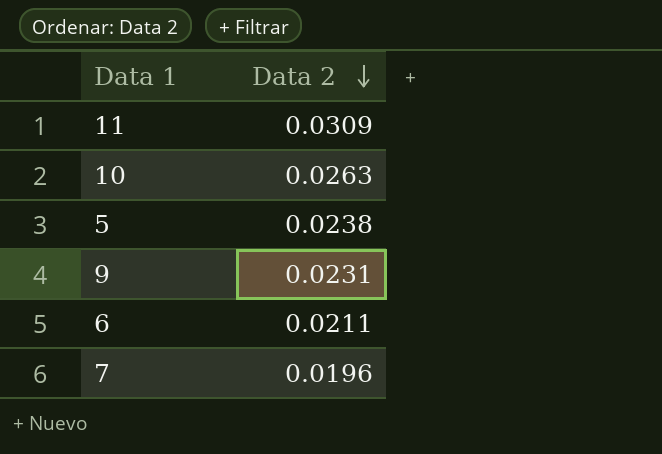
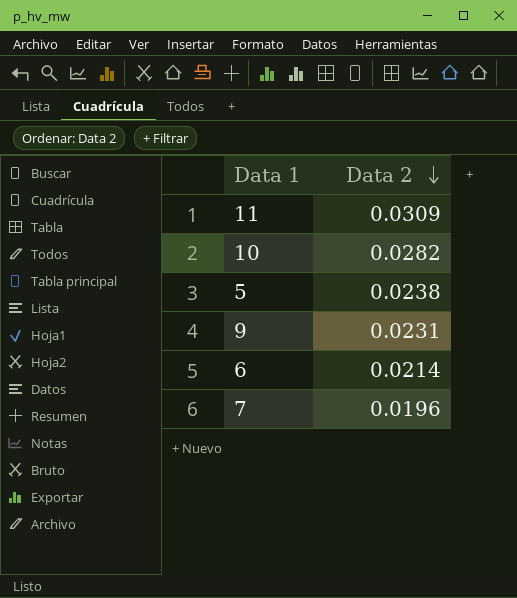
10 | Data 2: 0.0263 -> 0.0282
6 | Data 2: 0.0211 -> 0.0214

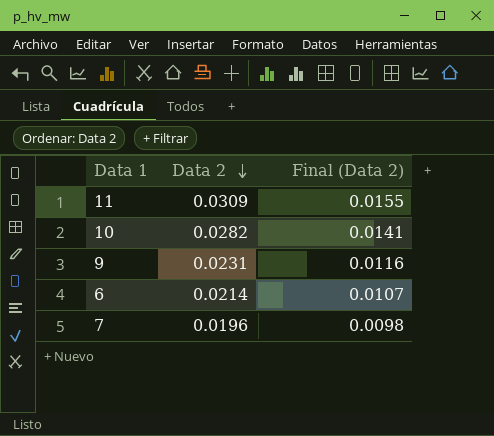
column Final (Data 2) | formula: none -> [Data 2] * 0.5
row 5: 0.0238 -> none

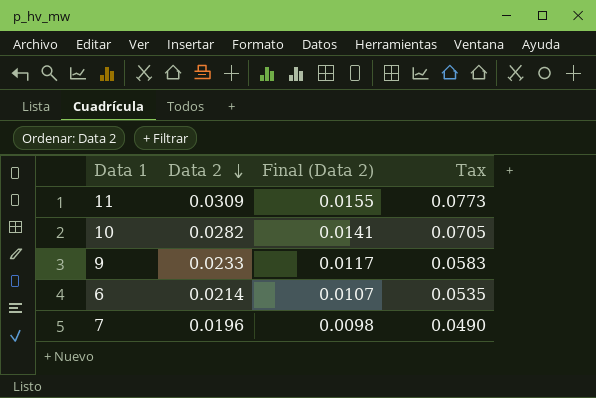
column Tax | formula: none -> [Data 2] * 2.5
9 | Data 2: 0.0231 -> 0.0233
9 | Final (Data 2): 0.0116 -> 0.0117

